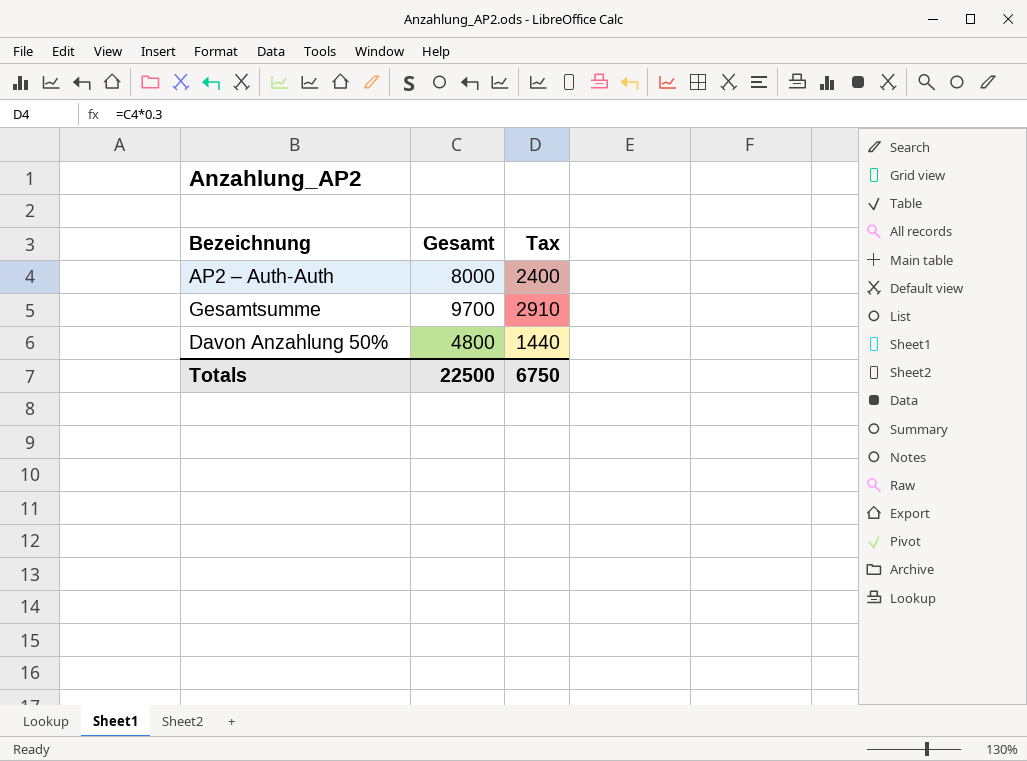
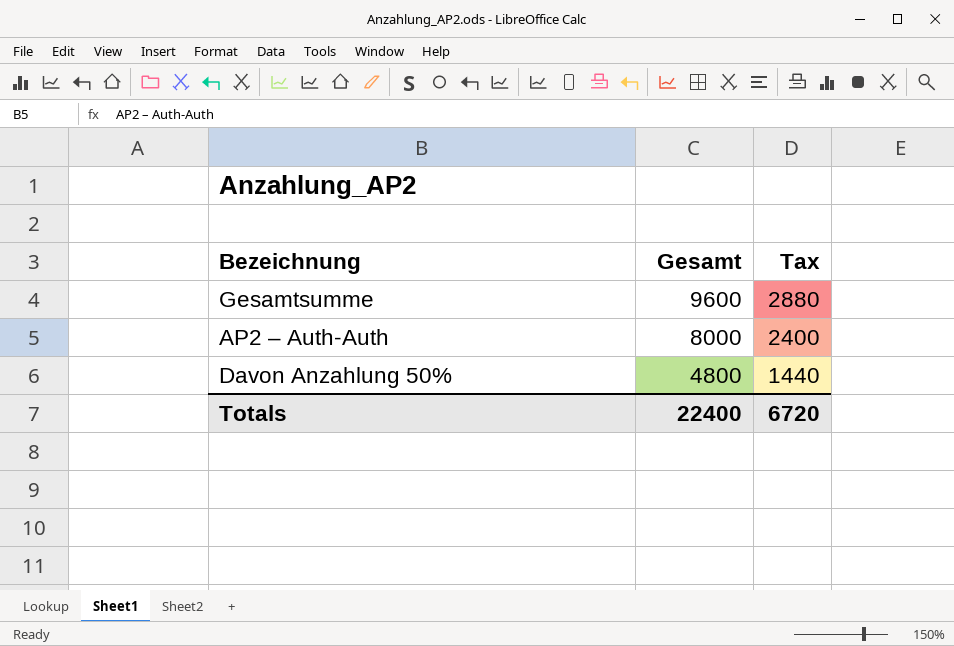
row order: none -> Gesamt descending
Gesamtsumme | Gesamt: 9700 -> 9600
Gesamtsumme | Tax: 2910 -> 2880
Totals | Gesamt: 22500 -> 22400
Totals | Tax: 6750 -> 6720

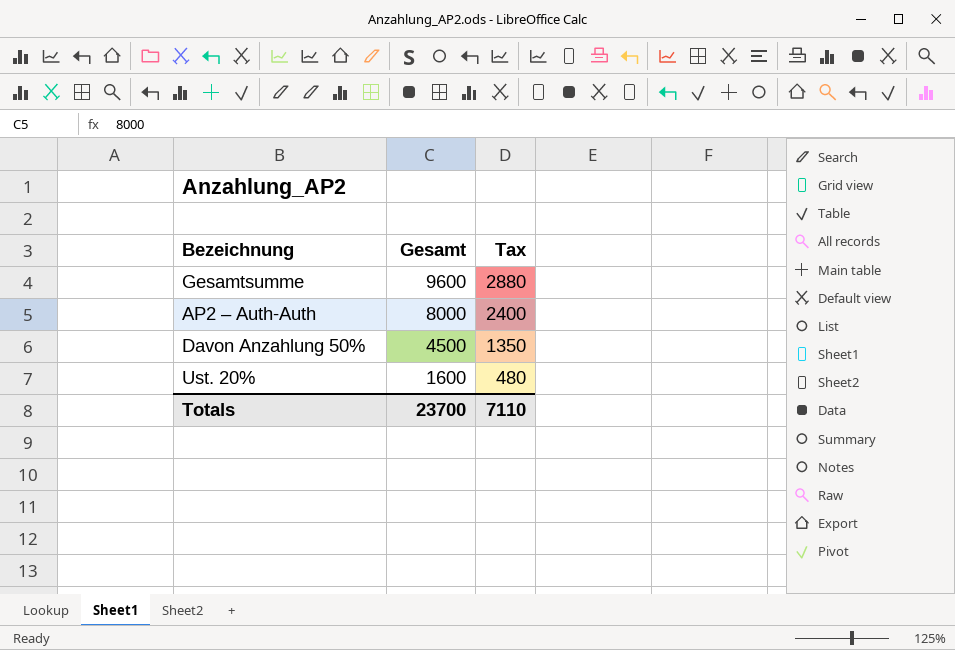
Davon Anzahlung 50% | Gesamt: 4800 -> 4500
Davon Anzahlung 50% | Tax: 1440 -> 1350
row Ust. 20%: none -> 1600 | 480
Totals | Gesamt: 22400 -> 23700
Totals | Tax: 6720 -> 7110

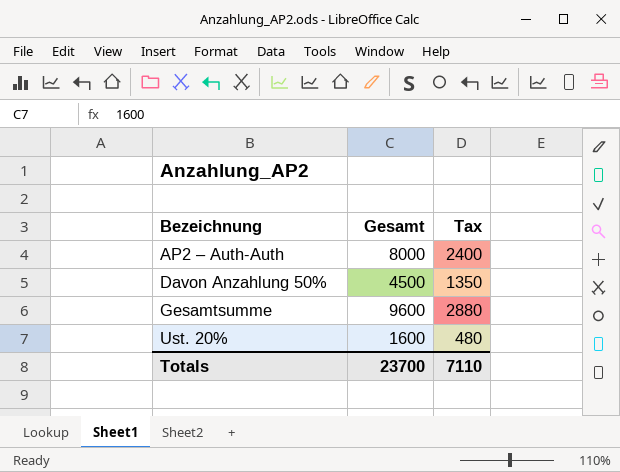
row order: Gesamt descending -> Bezeichnung ascending

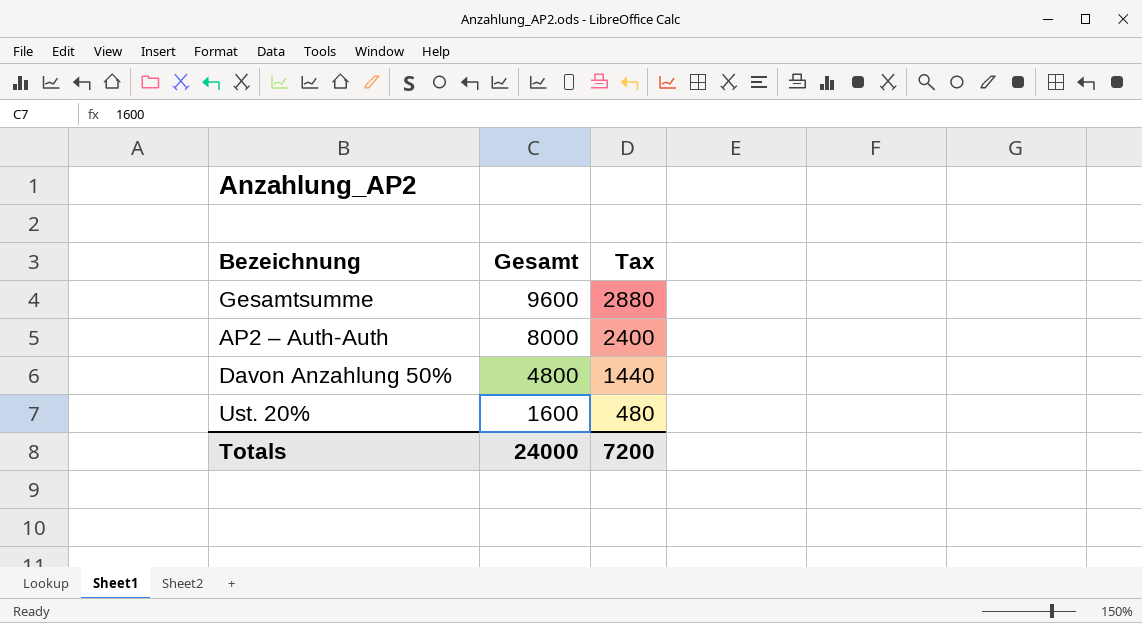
row order: Bezeichnung ascending -> Gesamt descending
Davon Anzahlung 50% | Gesamt: 4500 -> 4800
Davon Anzahlung 50% | Tax: 1350 -> 1440
Totals | Gesamt: 23700 -> 24000
Totals | Tax: 7110 -> 7200

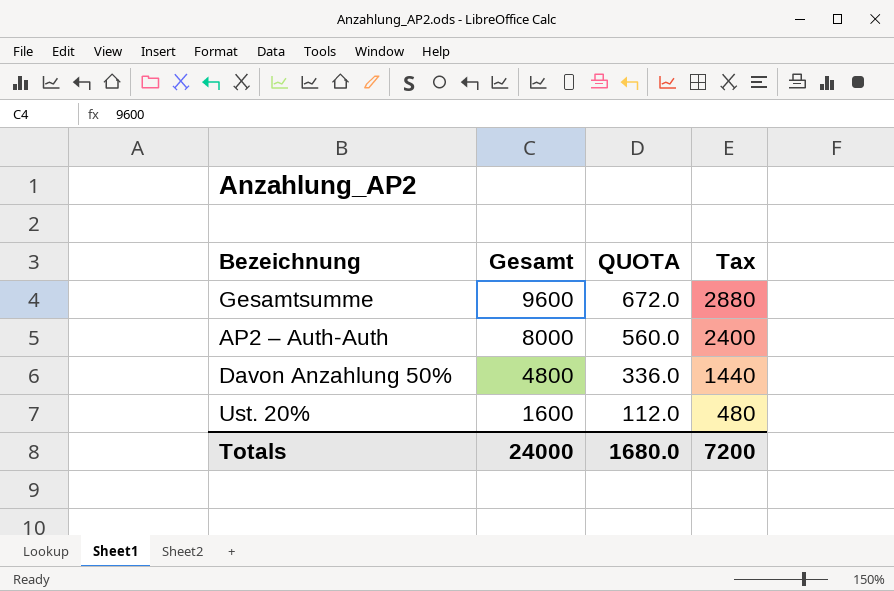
column QUOTA | formula: none -> [Gesamt] * 0.07

